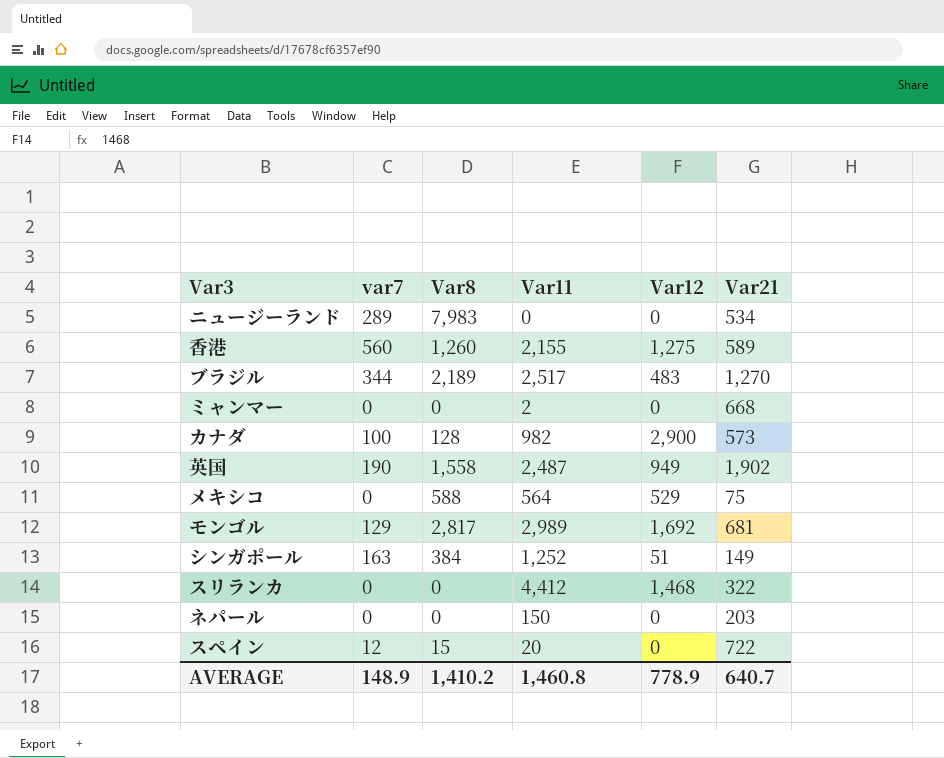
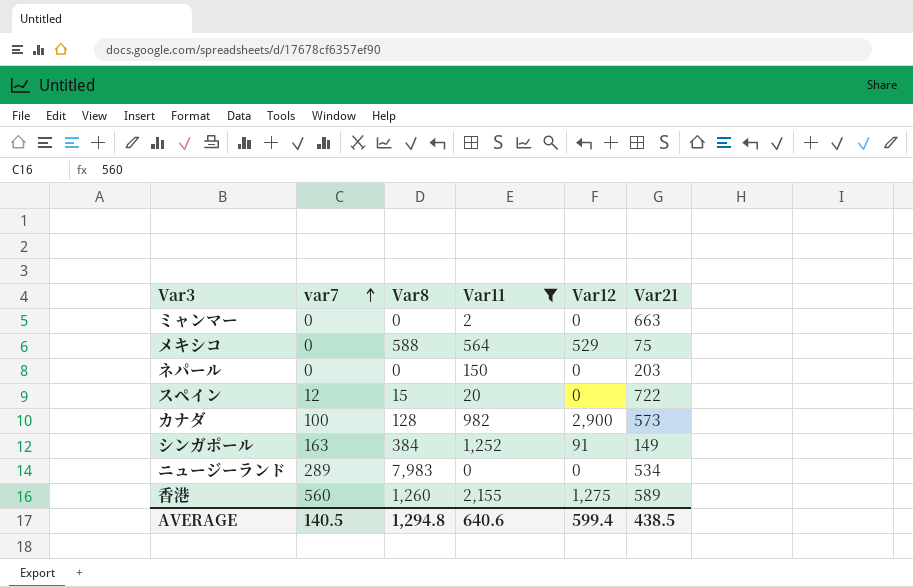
filter: none -> Var11 <= 2,155
row order: none -> var7 ascending
ミャンマー | Var21: 668 -> 663
シンガポール | Var12: 51 -> 91
AVERAGE | var7: 148.9 -> 140.5
AVERAGE | Var8: 1,410.2 -> 1,294.8
AVERAGE | Var11: 1,460.8 -> 640.6
AVERAGE | Var12: 778.9 -> 599.4
AVERAGE | Var21: 640.7 -> 438.5

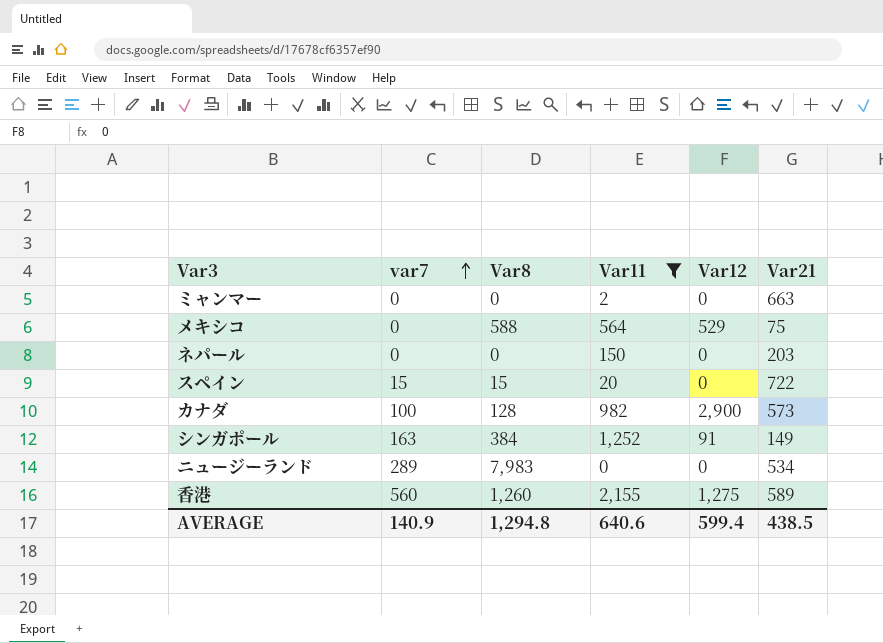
スペイン | var7: 12 -> 15
AVERAGE | var7: 140.5 -> 140.9

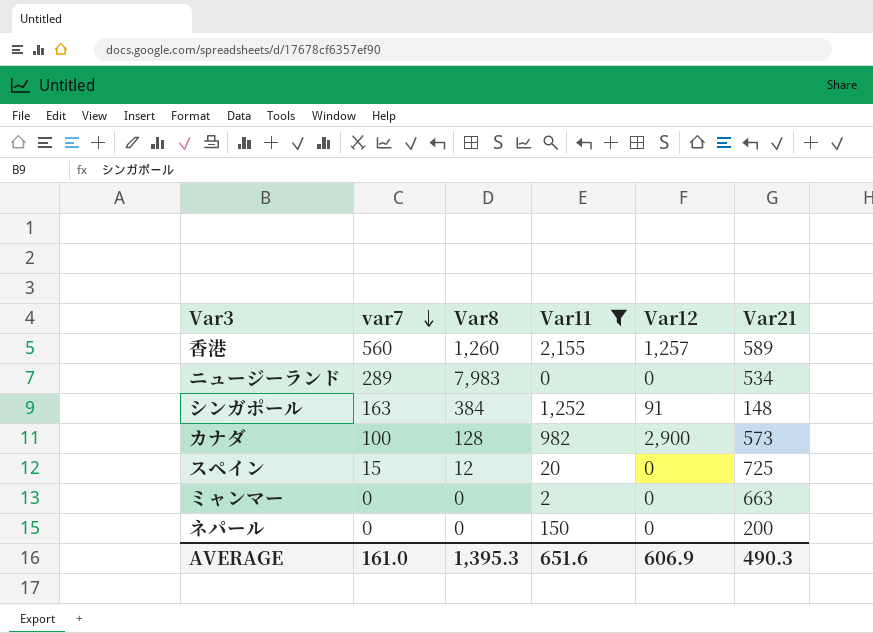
row order: var7 ascending -> var7 descending
row メキシコ: 0 | 588 | 564 | 529 | 75 -> none
香港 | Var12: 1,275 -> 1,257
シンガポール | Var21: 149 -> 148
スペイン | Var8: 15 -> 12
スペイン | Var21: 722 -> 725
ネパール | Var21: 203 -> 200
AVERAGE | var7: 140.9 -> 161.0
AVERAGE | Var8: 1,294.8 -> 1,395.3
AVERAGE | Var11: 640.6 -> 651.6
AVERAGE | Var12: 599.4 -> 606.9
AVERAGE | Var21: 438.5 -> 490.3

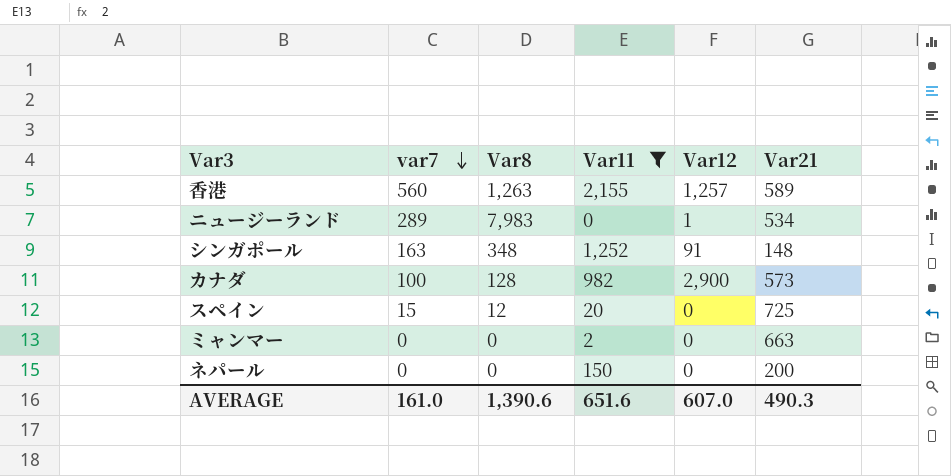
香港 | Var8: 1,260 -> 1,263
ニュージーランド | Var12: 0 -> 1
シンガポール | Var8: 384 -> 348
AVERAGE | Var8: 1,395.3 -> 1,390.6
AVERAGE | Var12: 606.9 -> 607.0

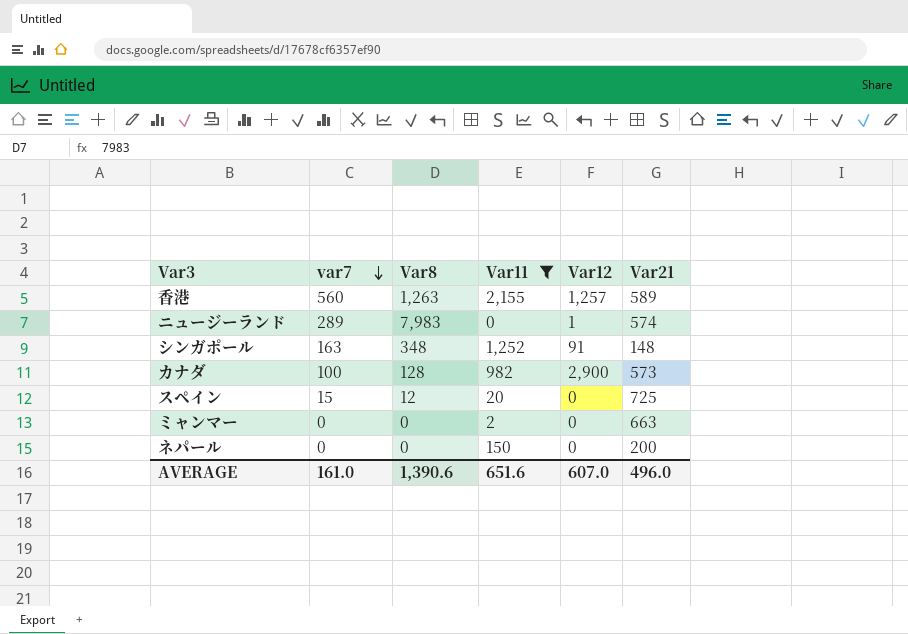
ニュージーランド | Var21: 534 -> 574
AVERAGE | Var21: 490.3 -> 496.0

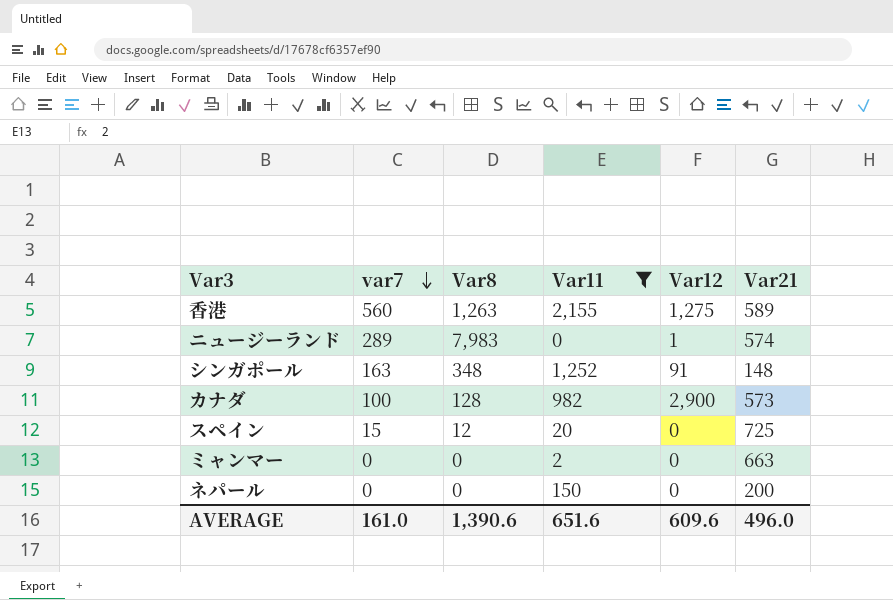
香港 | Var12: 1,257 -> 1,275
AVERAGE | Var12: 607.0 -> 609.6

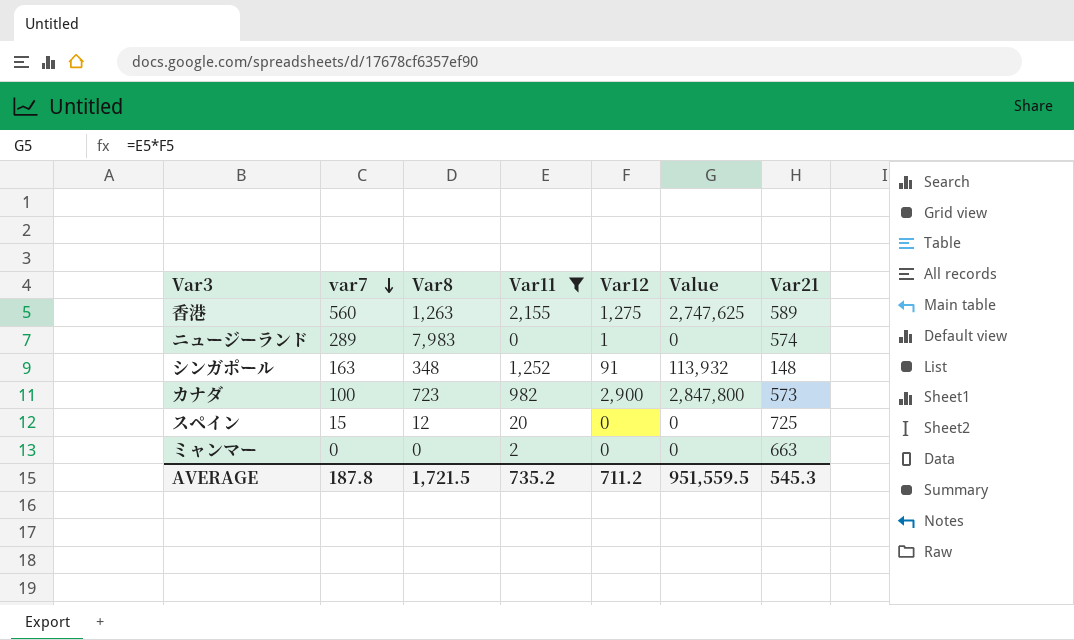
column Value | formula: none -> [Var11] * [Var12]
row ネパール: 0 | 0 | 150 | 0 | 200 -> none
カナダ | Var8: 128 -> 723
AVERAGE | var7: 161.0 -> 187.8
AVERAGE | Var8: 1,390.6 -> 1,721.5
AVERAGE | Var11: 651.6 -> 735.2
AVERAGE | Var12: 609.6 -> 711.2
AVERAGE | Var21: 496.0 -> 545.3

